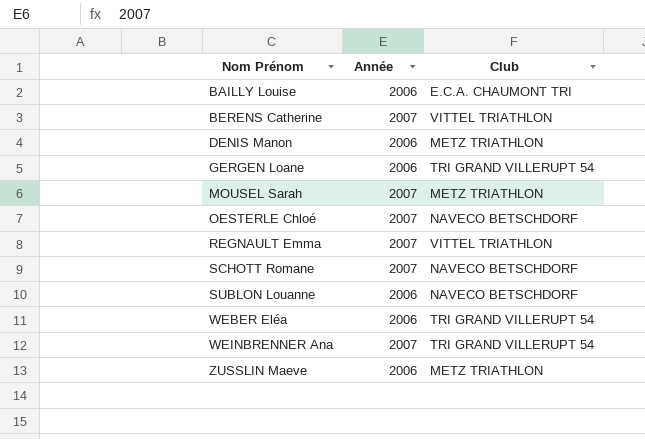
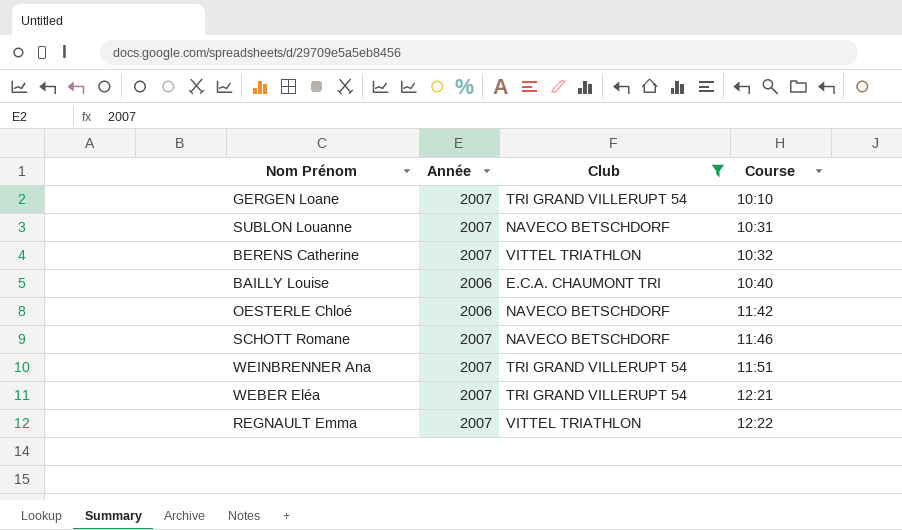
filter: none -> Club != METZ TRIATHLON
row order: Nom Prénom ascending -> Course ascending
column Course | position: none -> 4
GERGEN Loane | Année: 2006 -> 2007
SUBLON Louanne | Année: 2006 -> 2007
OESTERLE Chloé | Année: 2007 -> 2006
WEBER Eléa | Année: 2006 -> 2007

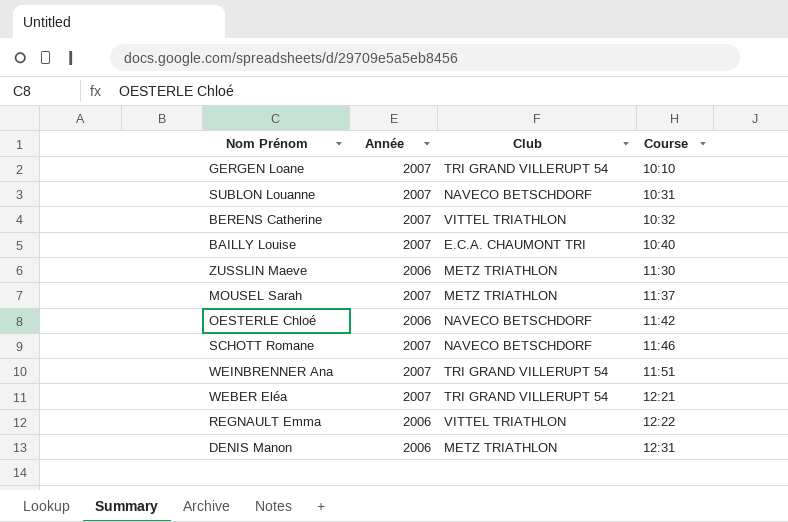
filter: Club != METZ TRIATHLON -> none
BAILLY Louise | Année: 2006 -> 2007
REGNAULT Emma | Année: 2007 -> 2006

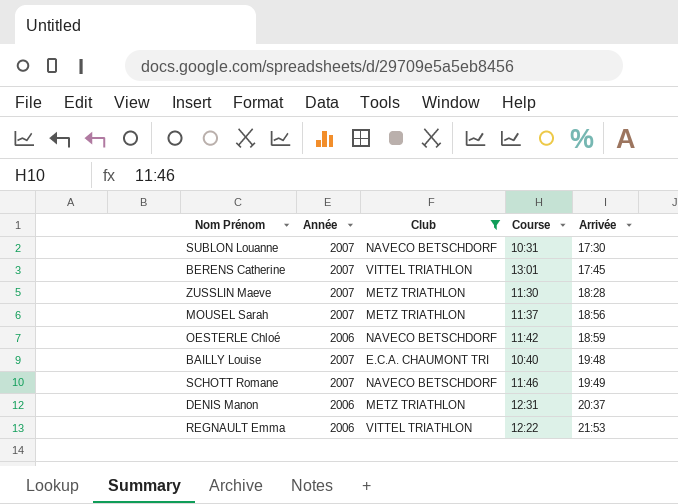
filter: none -> Club != TRI GRAND VILLERUPT 54
row order: Course ascending -> Arrivée ascending
column Arrivée | position: none -> 5
BERENS Catherine | Course: 10:32 -> 13:01
ZUSSLIN Maeve | Année: 2006 -> 2007

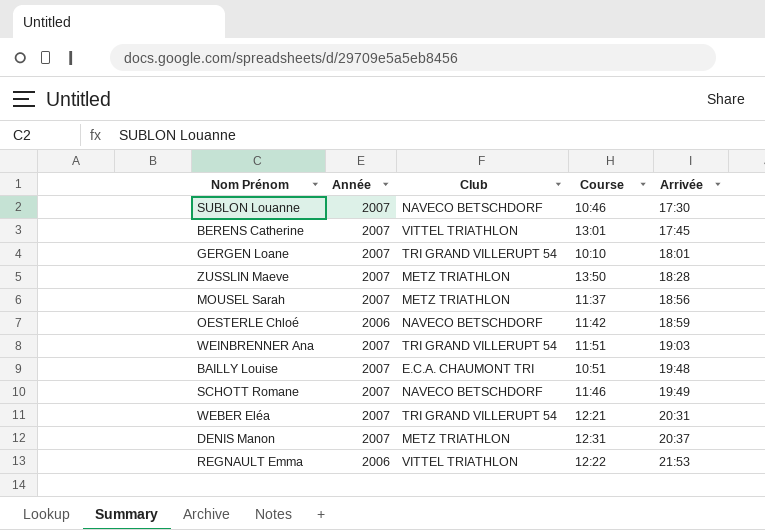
filter: Club != TRI GRAND VILLERUPT 54 -> none
SUBLON Louanne | Course: 10:31 -> 10:46
ZUSSLIN Maeve | Course: 11:30 -> 13:50
BAILLY Louise | Course: 10:40 -> 10:51
DENIS Manon | Année: 2006 -> 2007

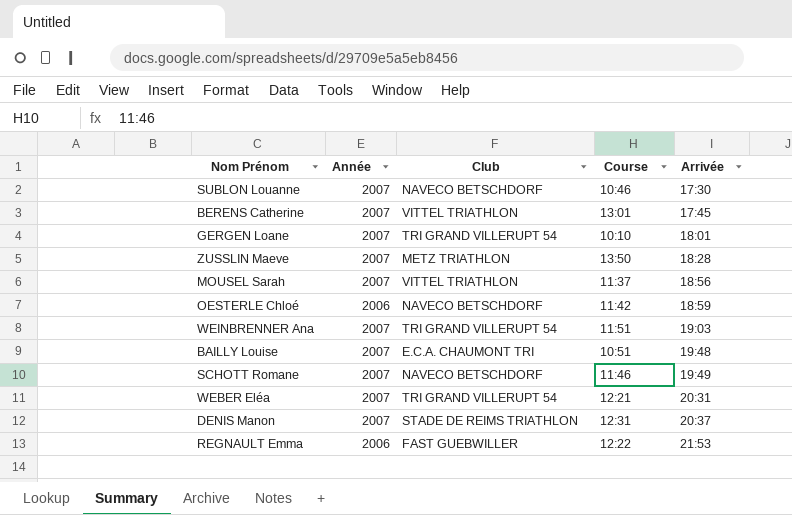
MOUSEL Sarah | Club: METZ TRIATHLON -> VITTEL TRIATHLON
DENIS Manon | Club: METZ TRIATHLON -> STADE DE REIMS TRIATHLON
REGNAULT Emma | Club: VITTEL TRIATHLON -> FAST GUEBWILLER

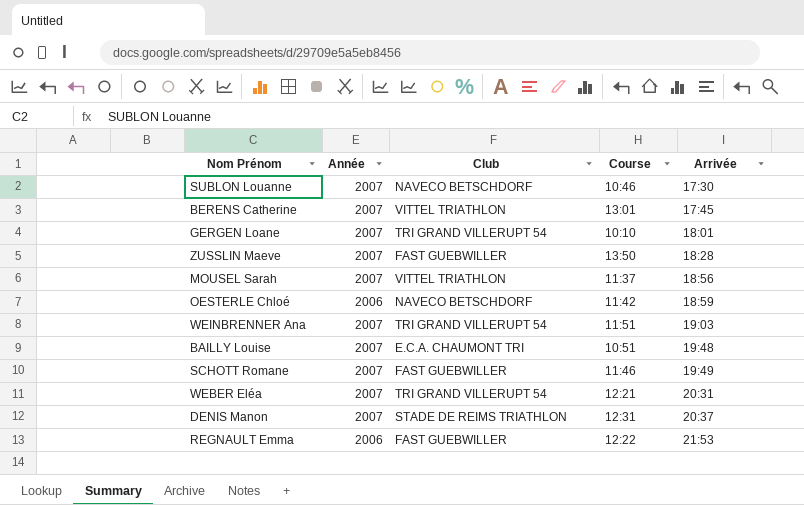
ZUSSLIN Maeve | Club: METZ TRIATHLON -> FAST GUEBWILLER
SCHOTT Romane | Club: NAVECO BETSCHDORF -> FAST GUEBWILLER

